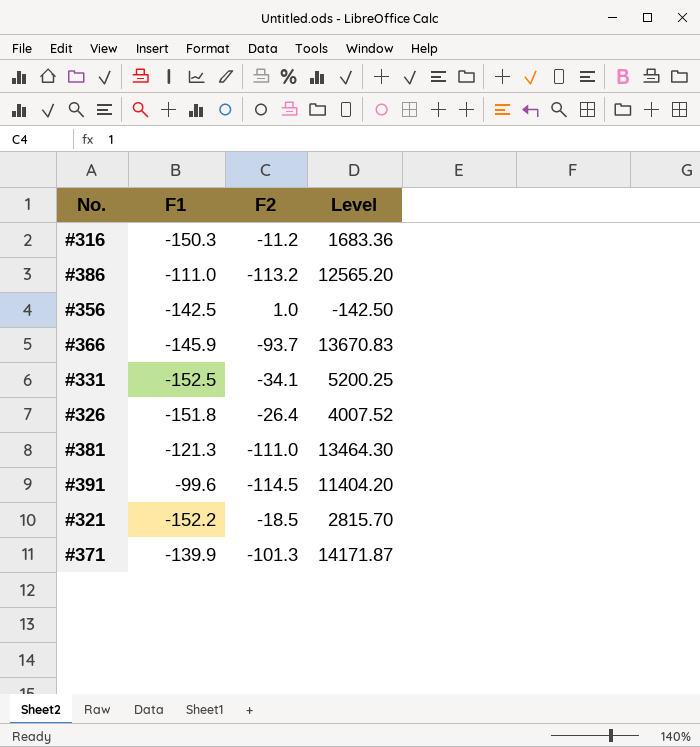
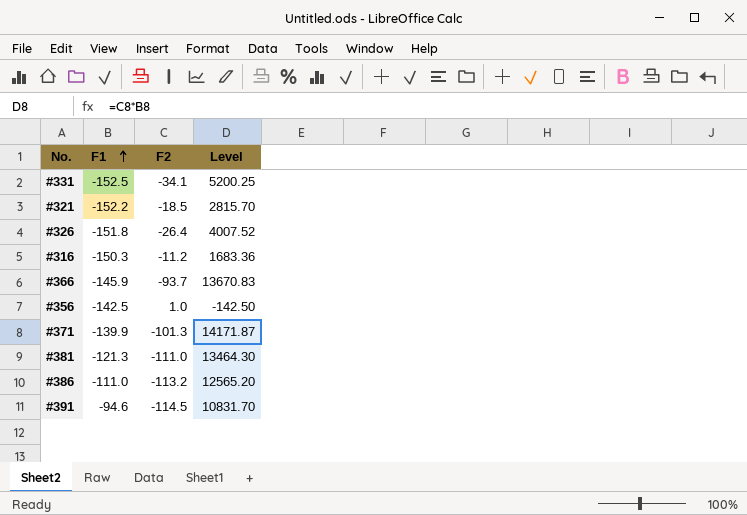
row order: none -> F1 ascending
#391 | F1: -99.6 -> -94.6
#391 | Level: 11404.20 -> 10831.70

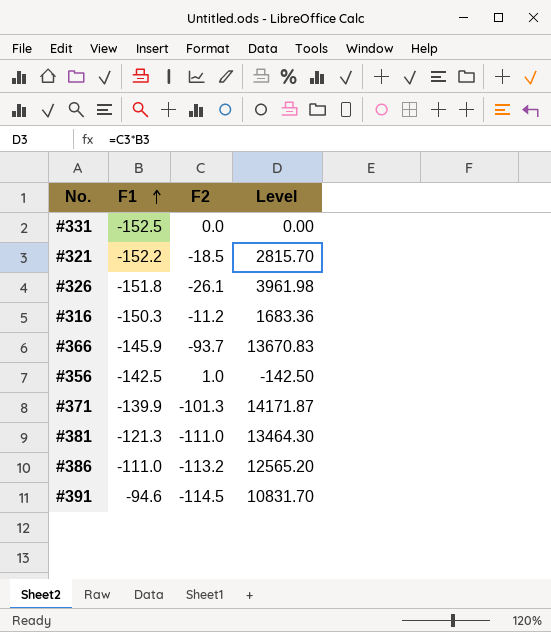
#331 | F2: -34.1 -> 0.0
#331 | Level: 5200.25 -> 0.00
#326 | F2: -26.4 -> -26.1
#326 | Level: 4007.52 -> 3961.98

